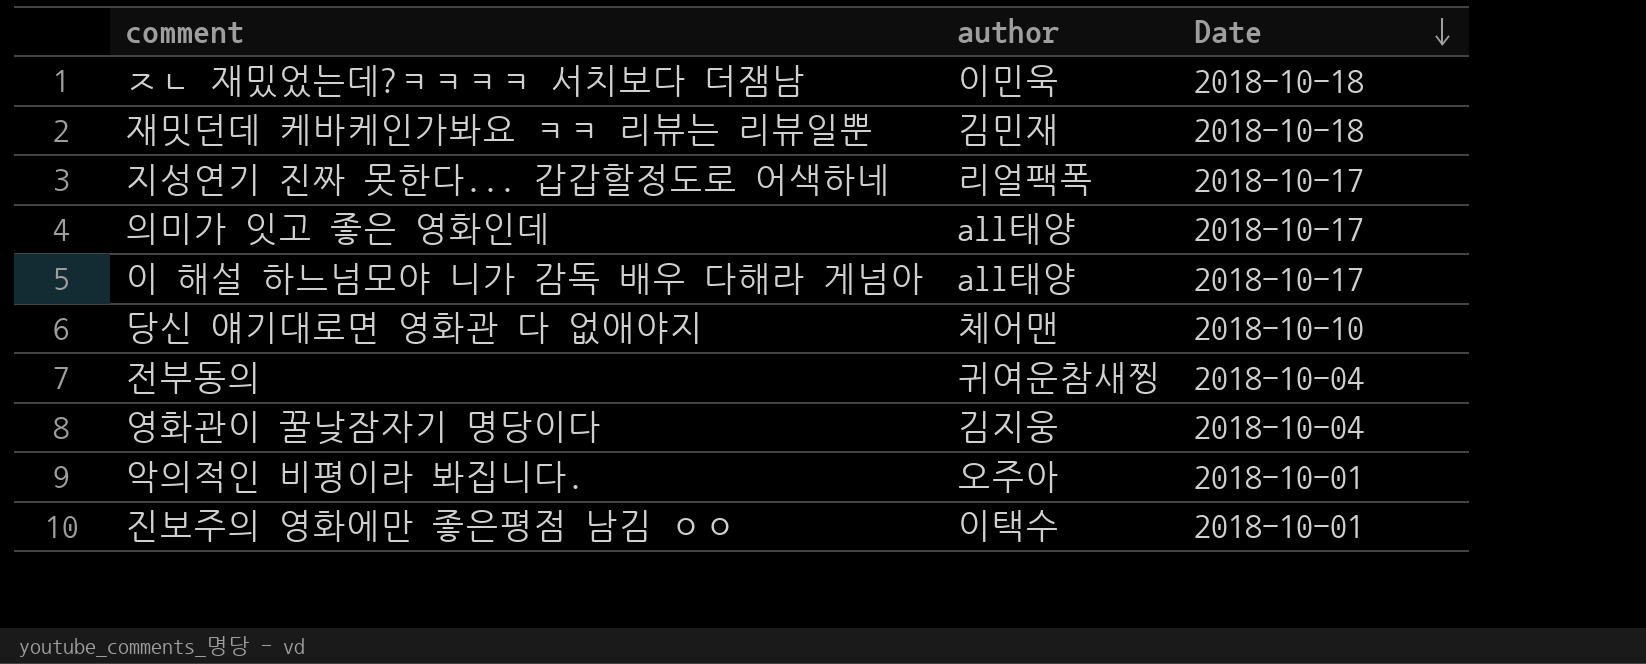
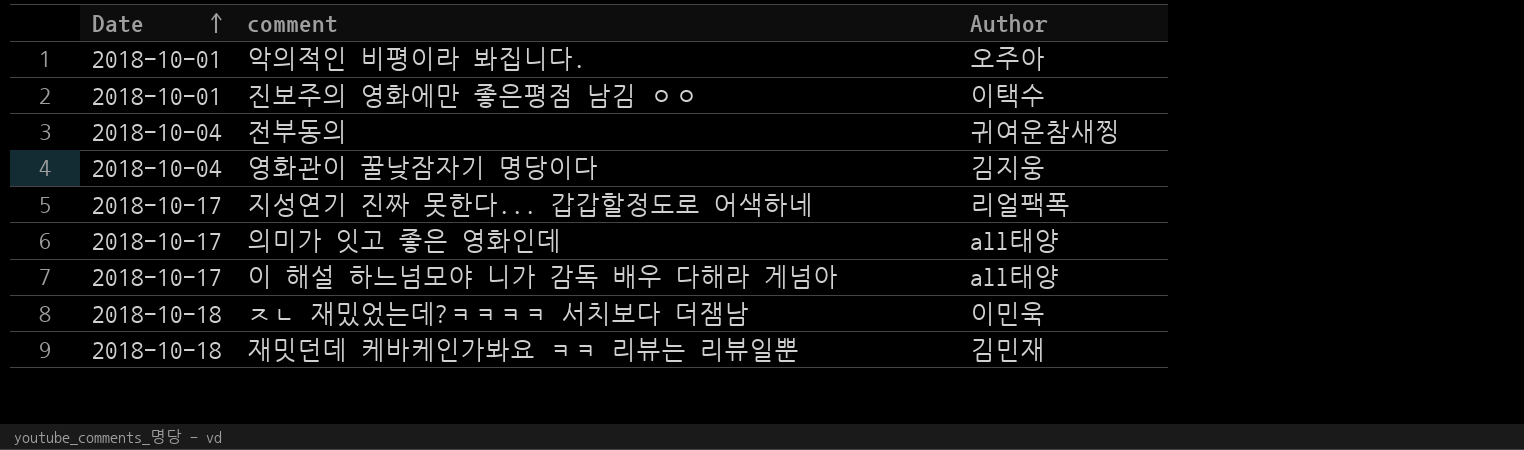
row order: Date descending -> Date ascending
column Date | position: 3 -> 1
column name: author -> Author
row 당신 얘기대로면 영화관 다 없애야지: 체어맨 | 2018-10-10 -> none

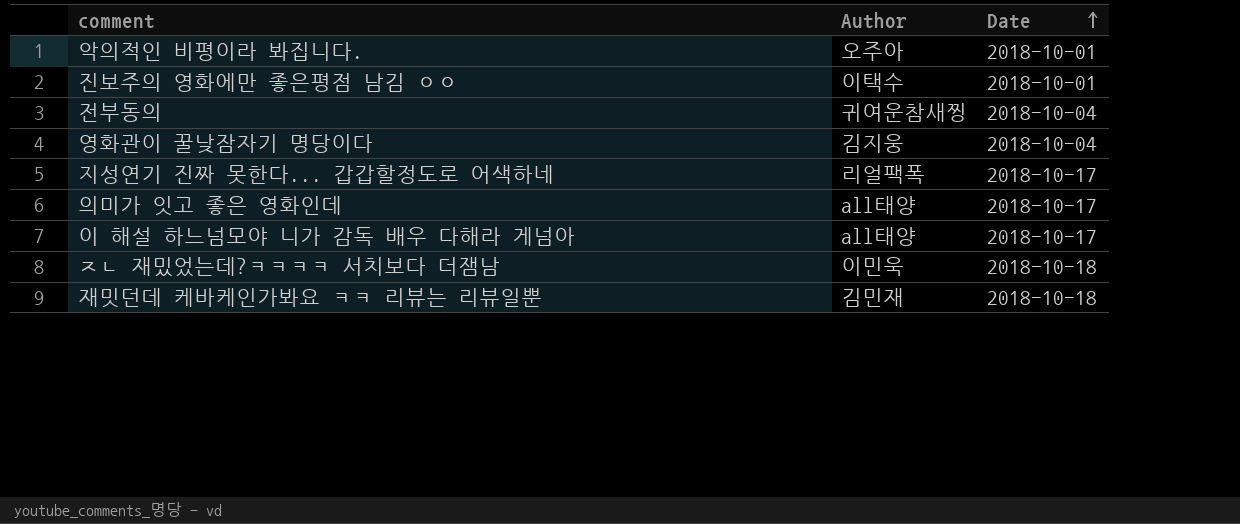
column Date | position: 1 -> 3

